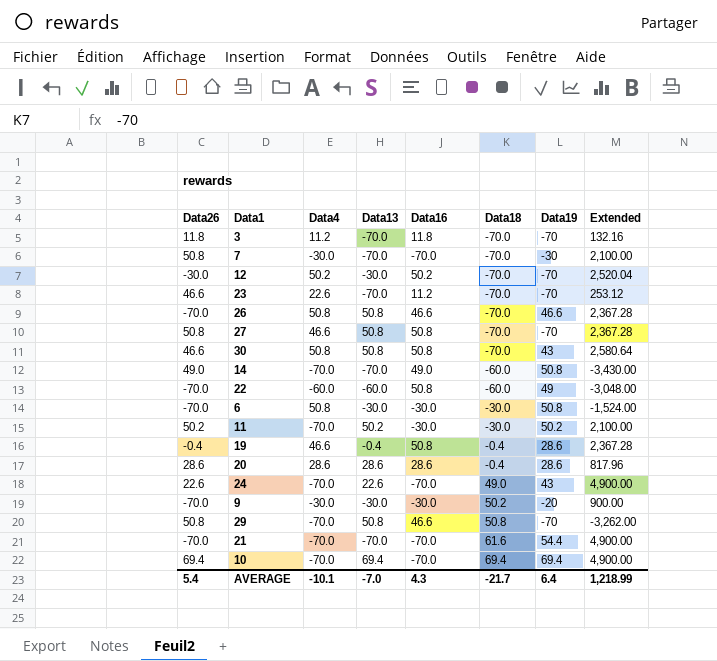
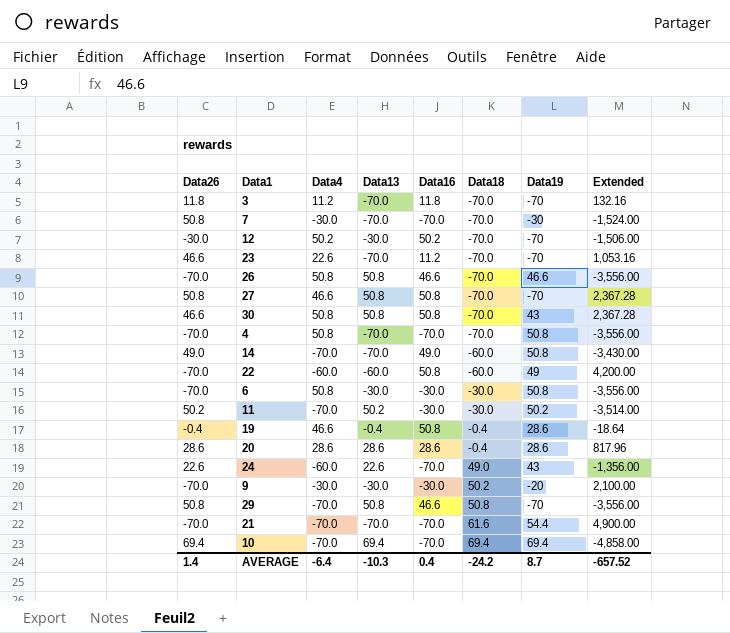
column Extended | formula: [Data4] * [Data16] -> [Data26] * [Data4]
row 4: none -> -70.0 | 50.8 | -70.0 | -70.0 | -70.0 | 50.8 | -3,556.00
24 | Data4: -70.0 -> -60.0
AVERAGE | Data26: 5.4 -> 1.4
AVERAGE | Data4: -10.1 -> -6.4
AVERAGE | Data13: -7.0 -> -10.3
AVERAGE | Data16: 4.3 -> 0.4
AVERAGE | Data18: -21.7 -> -24.2
AVERAGE | Data19: 6.4 -> 8.7
AVERAGE | Extended: 1,218.99 -> -657.52

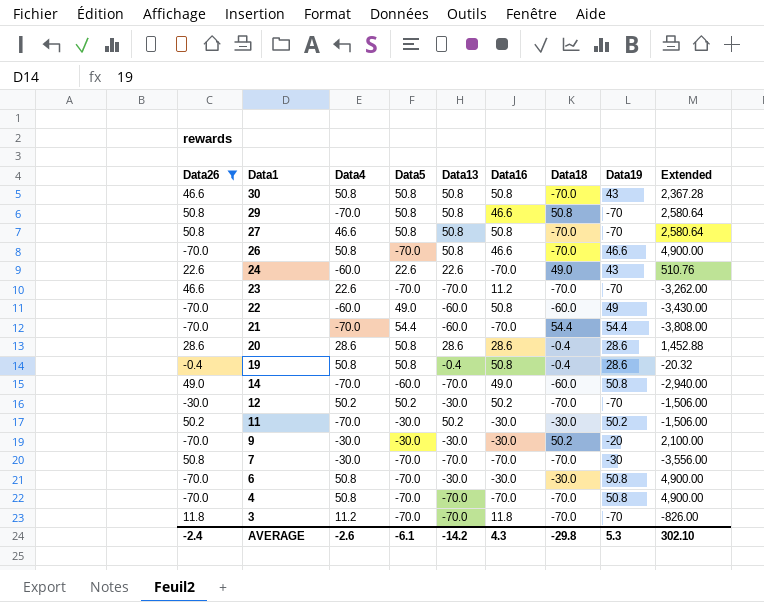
filter: none -> Data26 != 69.4
row order: Data18 ascending -> Data1 descending
column Data5 | position: none -> 4
column Extended | formula: [Data26] * [Data4] -> [Data26] * [Data5]
21 | Data13: -70.0 -> -60.0
21 | Data18: 61.6 -> 54.4
19 | Data4: 46.6 -> 50.8
AVERAGE | Data26: 1.4 -> -2.4
AVERAGE | Data4: -6.4 -> -2.6
AVERAGE | Data13: -10.3 -> -14.2
AVERAGE | Data16: 0.4 -> 4.3
AVERAGE | Data18: -24.2 -> -29.8
AVERAGE | Data19: 8.7 -> 5.3
AVERAGE | Extended: -657.52 -> 302.10

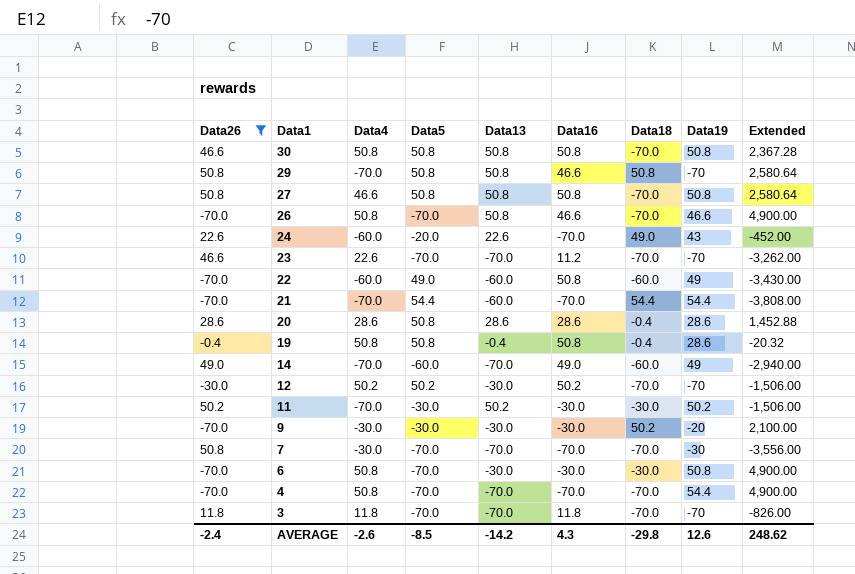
30 | Data19: 43 -> 50.8
27 | Data19: -70 -> 50.8
24 | Data5: 22.6 -> -20.0
24 | Extended: 510.76 -> -452.00
14 | Data19: 50.8 -> 49
4 | Data19: 50.8 -> 54.4
3 | Data4: 11.2 -> 11.8
AVERAGE | Data5: -6.1 -> -8.5
AVERAGE | Data19: 5.3 -> 12.6
AVERAGE | Extended: 302.10 -> 248.62

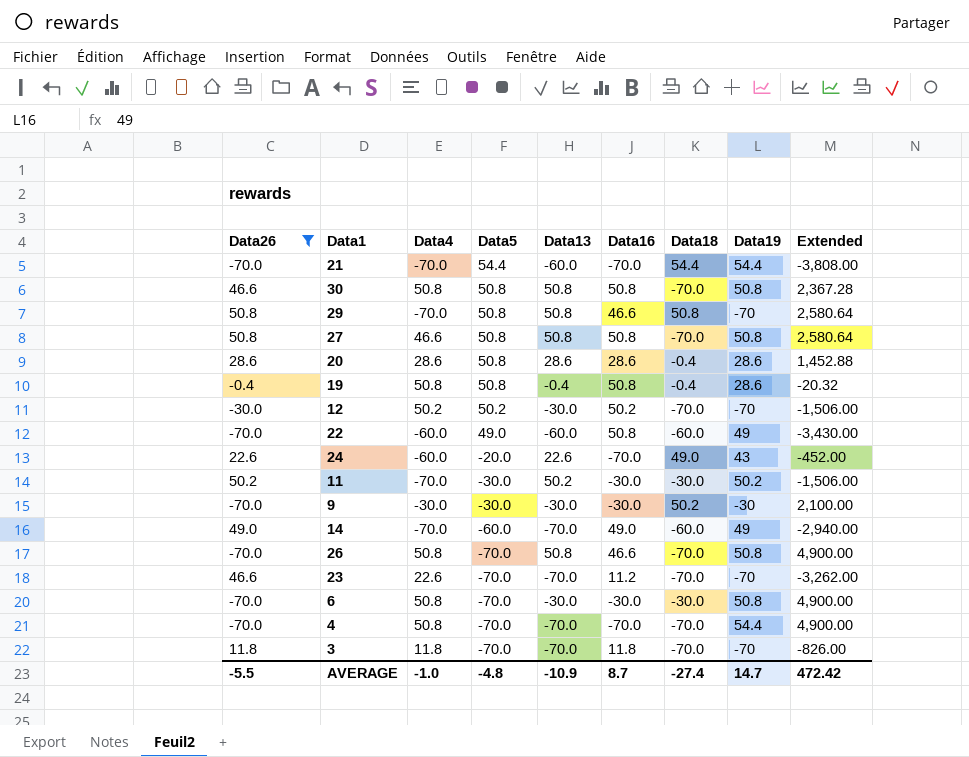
row order: Data1 descending -> Data5 descending
row 7: 50.8 | -30.0 | -70.0 | -70.0 | -70.0 | -70.0 | -30 | -3,556.00 -> none
9 | Data19: -20 -> -30
26 | Data19: 46.6 -> 50.8
AVERAGE | Data26: -2.4 -> -5.5
AVERAGE | Data4: -2.6 -> -1.0
AVERAGE | Data5: -8.5 -> -4.8
AVERAGE | Data13: -14.2 -> -10.9
AVERAGE | Data16: 4.3 -> 8.7
AVERAGE | Data18: -29.8 -> -27.4
AVERAGE | Data19: 12.6 -> 14.7
AVERAGE | Extended: 248.62 -> 472.42

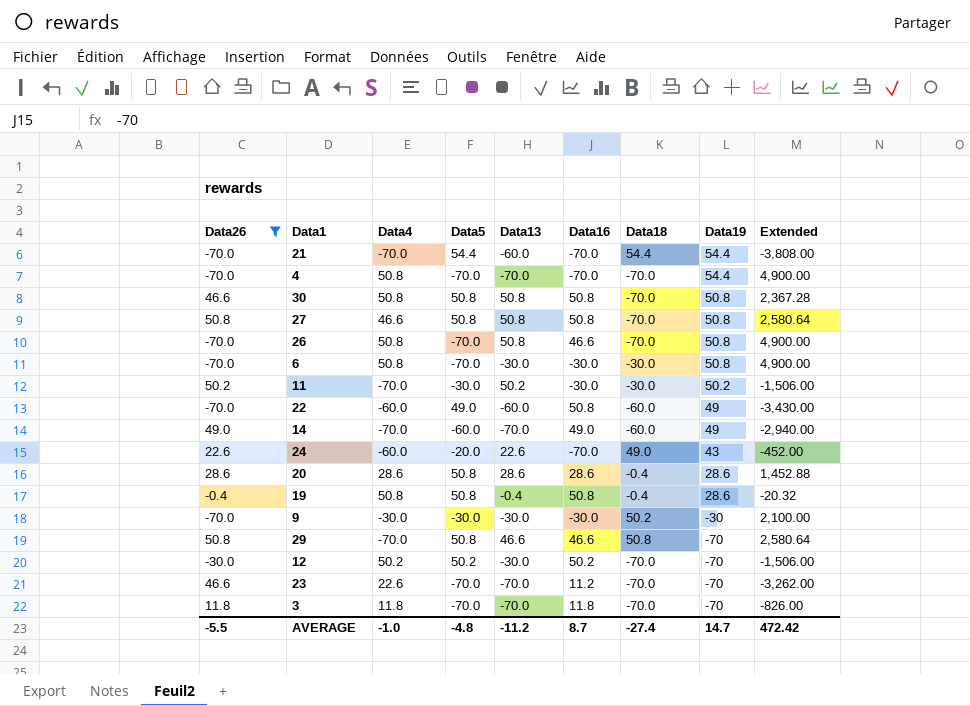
row order: Data5 descending -> Data19 descending
29 | Data13: 50.8 -> 46.6
AVERAGE | Data13: -10.9 -> -11.2

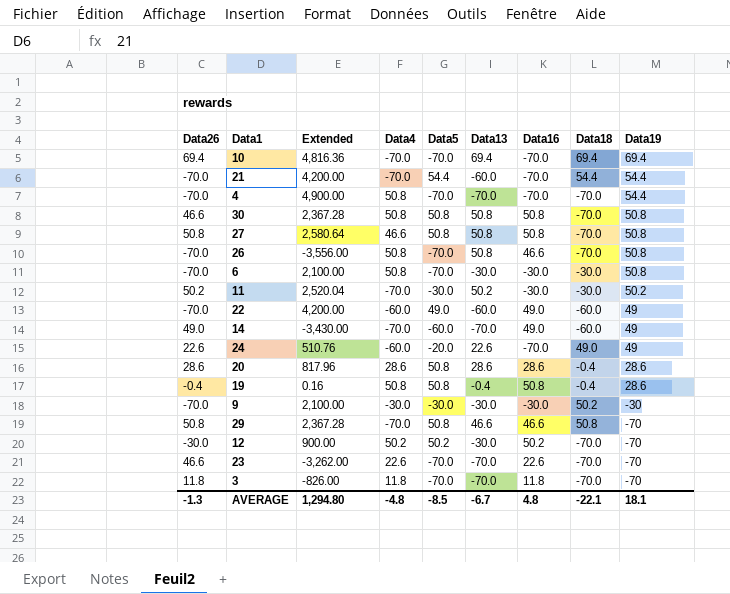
filter: Data26 != 69.4 -> none
column Extended | formula: [Data26] * [Data5] -> [Data26] * [Data13]
column Extended | position: 9 -> 3
22 | Data16: 50.8 -> 49.0
24 | Data19: 43 -> 49
23 | Data16: 11.2 -> 22.6
AVERAGE | Data26: -5.5 -> -1.3
AVERAGE | Extended: 472.42 -> 1,294.80
AVERAGE | Data4: -1.0 -> -4.8
AVERAGE | Data5: -4.8 -> -8.5
AVERAGE | Data13: -11.2 -> -6.7
AVERAGE | Data16: 8.7 -> 4.8
AVERAGE | Data18: -27.4 -> -22.1
AVERAGE | Data19: 14.7 -> 18.1

